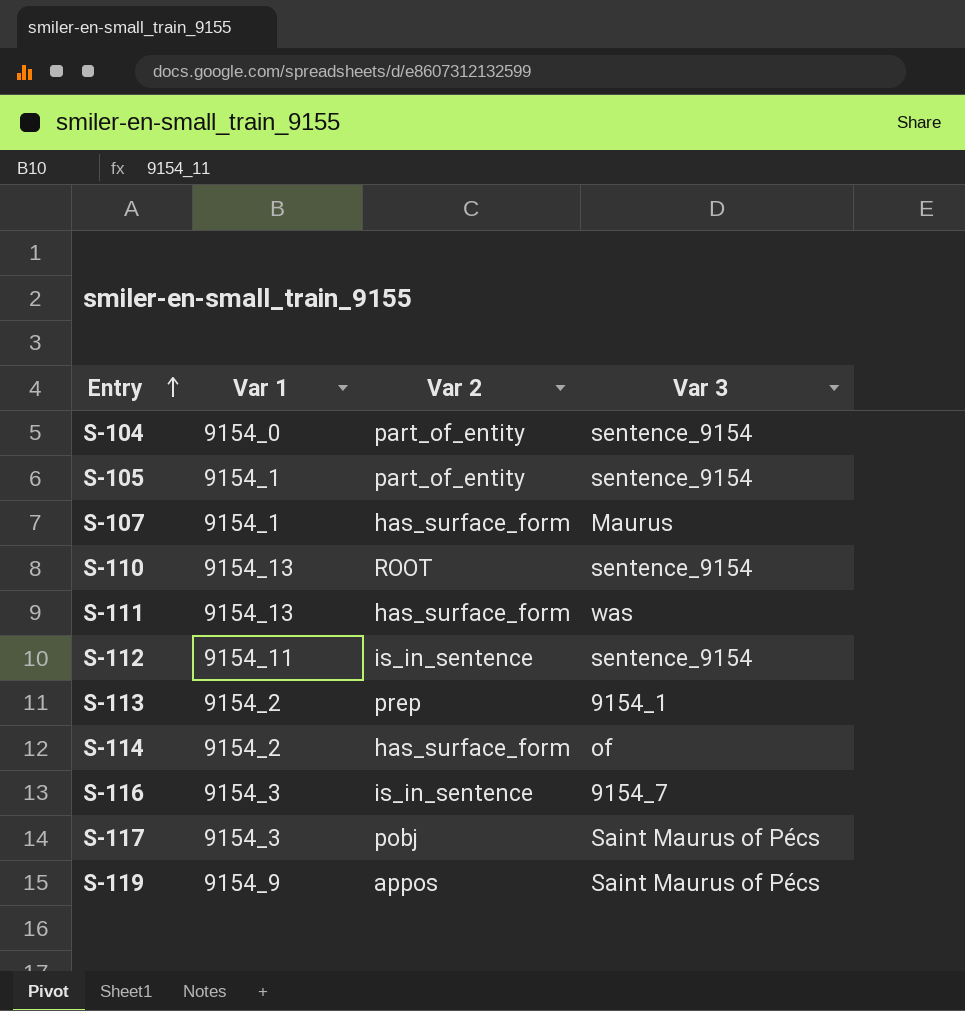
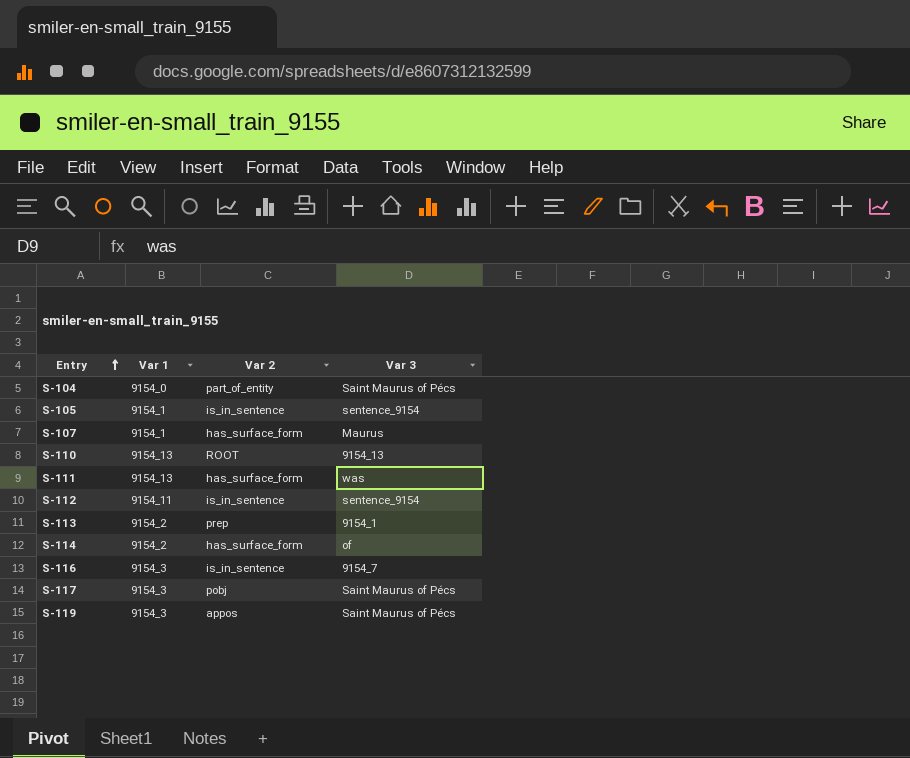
S-104 | Var 3: sentence_9154 -> Saint Maurus of Pécs
S-105 | Var 2: part_of_entity -> is_in_sentence
S-110 | Var 3: sentence_9154 -> 9154_13
S-119 | Var 1: 9154_9 -> 9154_3

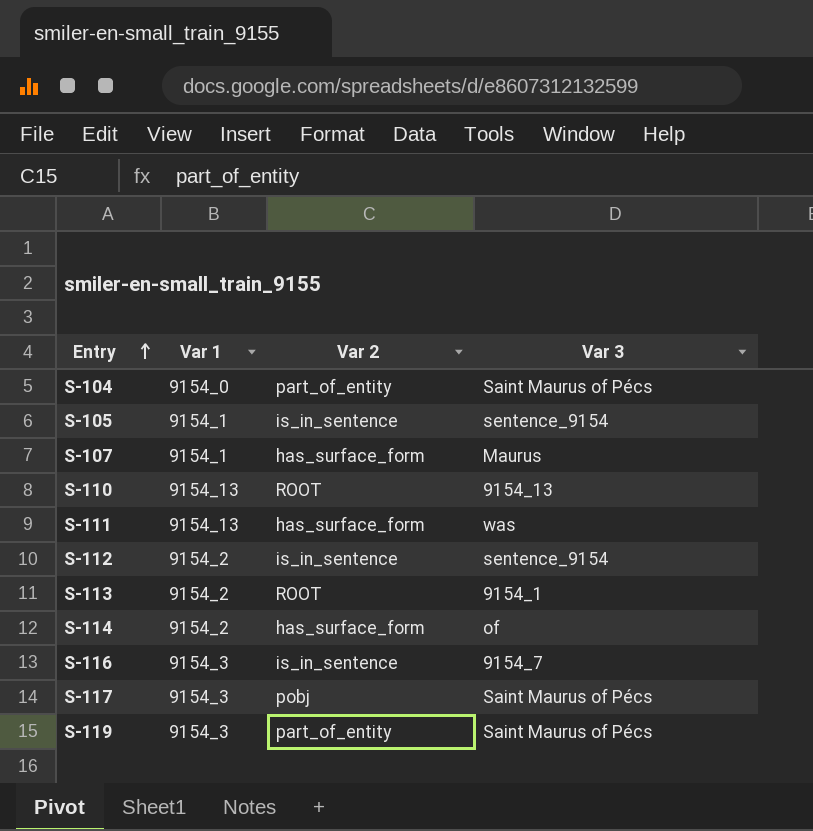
S-112 | Var 1: 9154_11 -> 9154_2
S-113 | Var 2: prep -> ROOT
S-119 | Var 2: appos -> part_of_entity

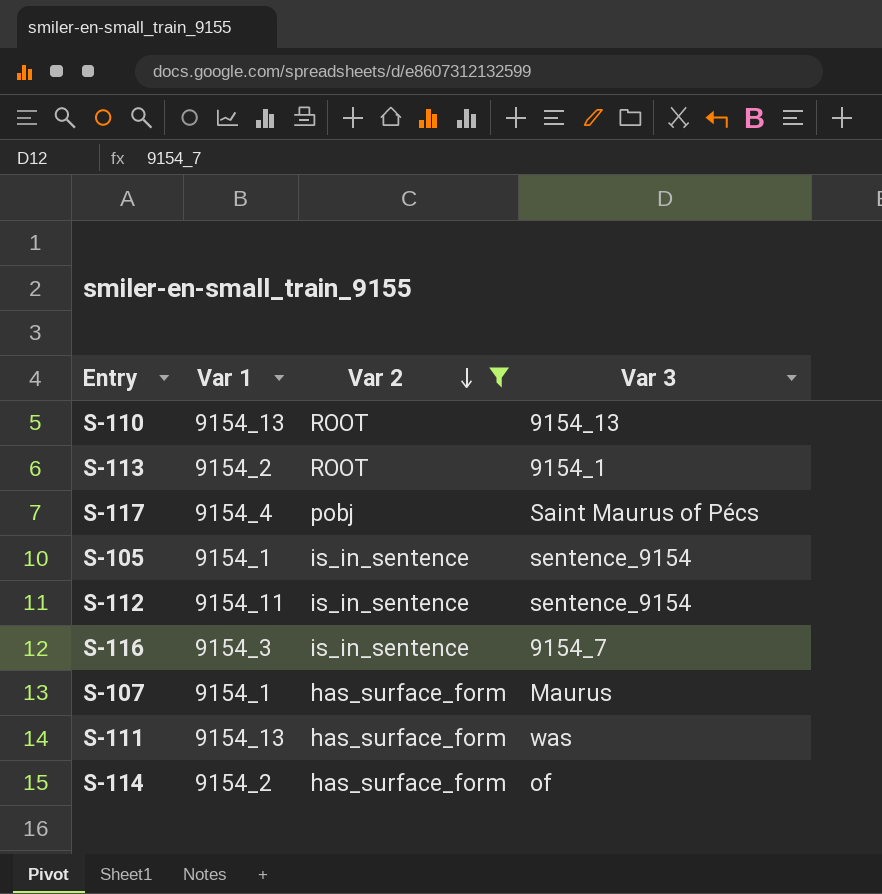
filter: none -> Var 2 != part_of_entity
row order: Entry ascending -> Var 2 descending
S-117 | Var 1: 9154_3 -> 9154_4
S-112 | Var 1: 9154_2 -> 9154_11

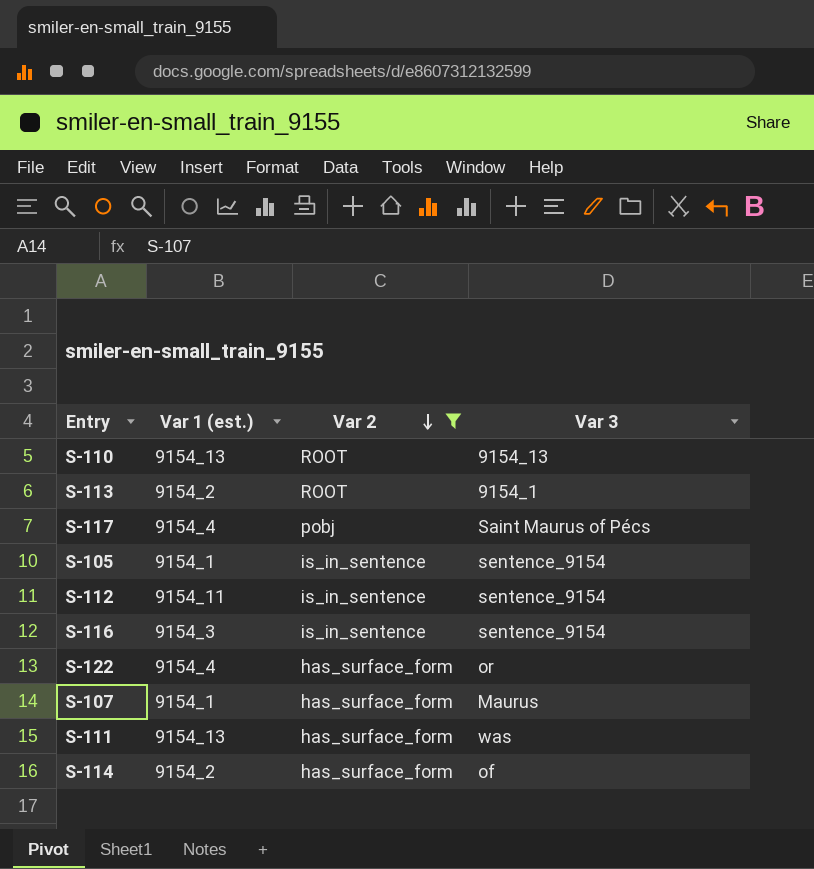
column name: Var 1 -> Var 1 (est.)
S-116 | Var 3: 9154_7 -> sentence_9154
row S-122: none -> 9154_4 | has_surface_form | or

